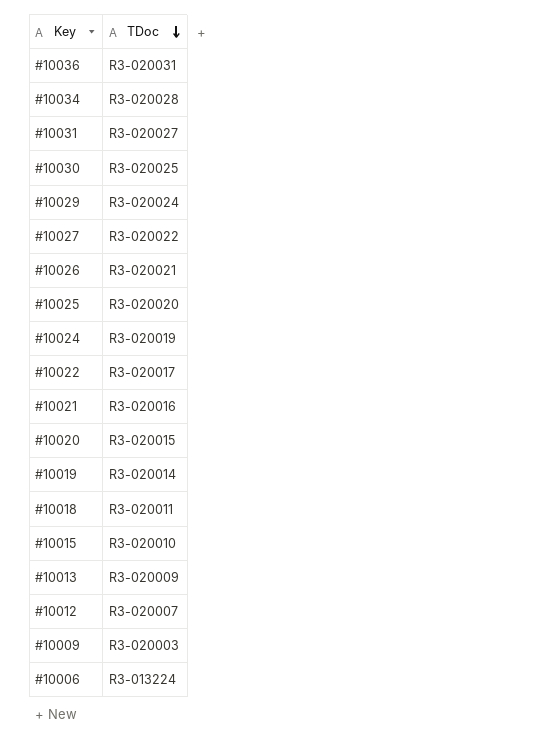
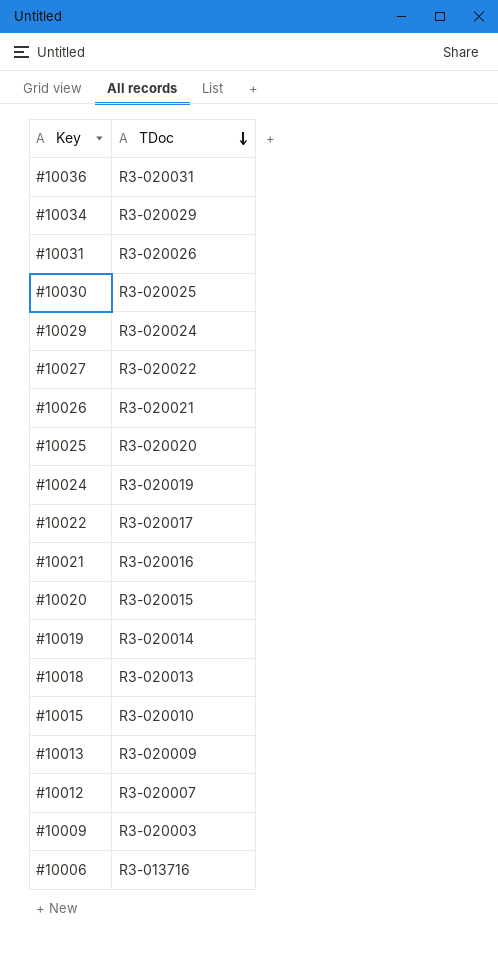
#10034 | TDoc: R3-020028 -> R3-020029
#10031 | TDoc: R3-020027 -> R3-020026
#10018 | TDoc: R3-020011 -> R3-020013
#10006 | TDoc: R3-013224 -> R3-013716

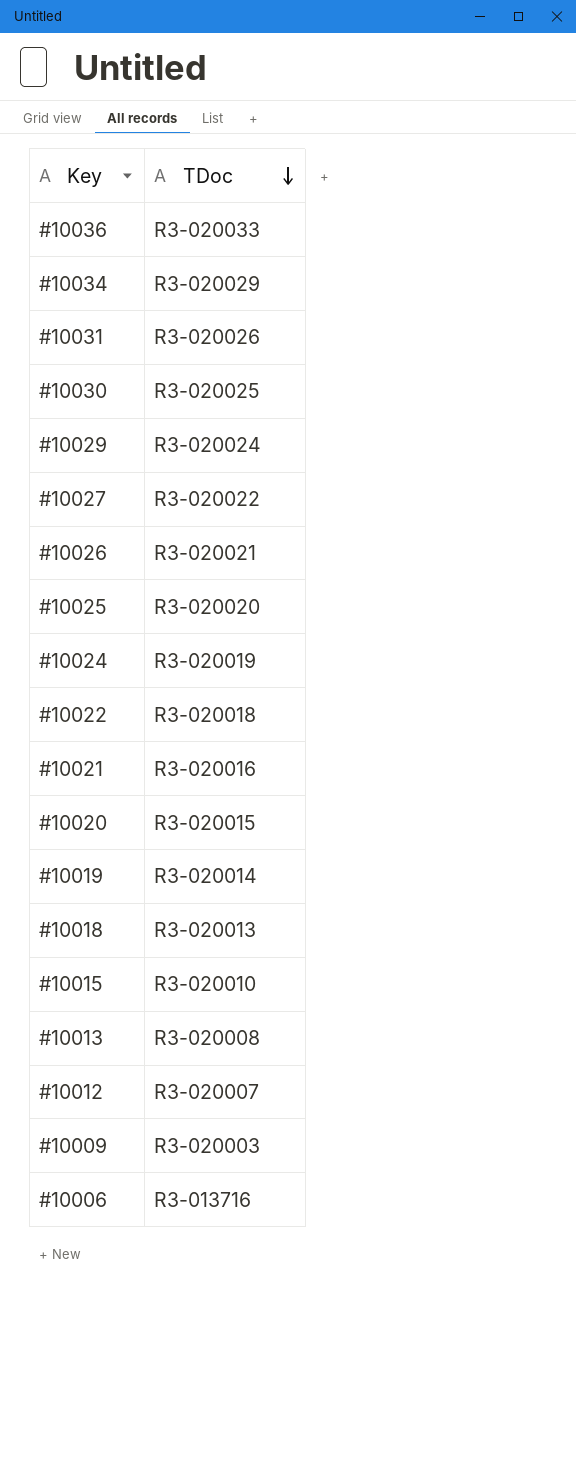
#10036 | TDoc: R3-020031 -> R3-020033
#10022 | TDoc: R3-020017 -> R3-020018
#10013 | TDoc: R3-020009 -> R3-020008

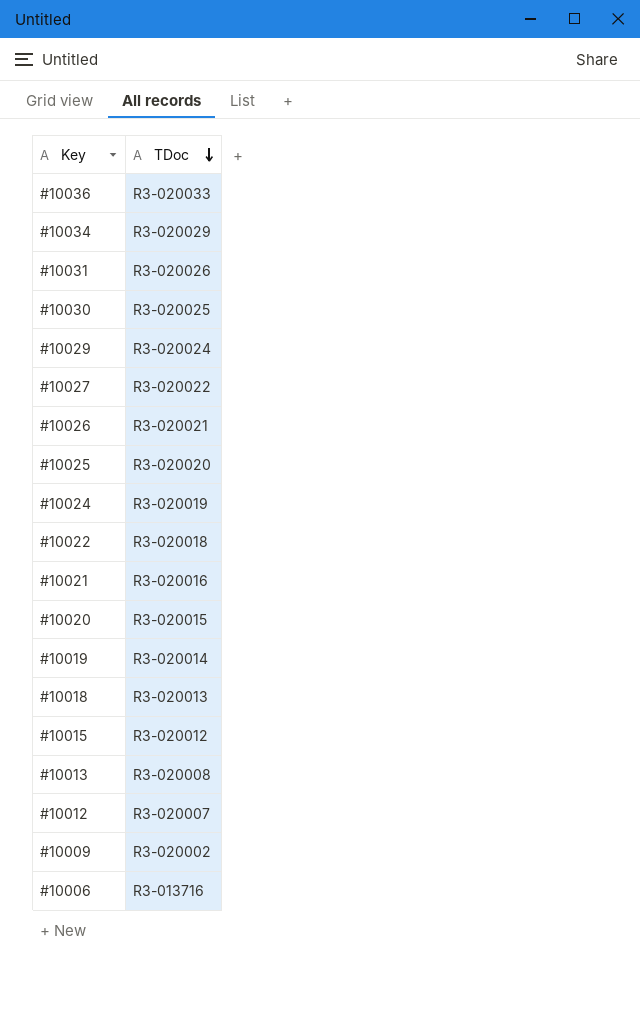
#10015 | TDoc: R3-020010 -> R3-020012
#10009 | TDoc: R3-020003 -> R3-020002

